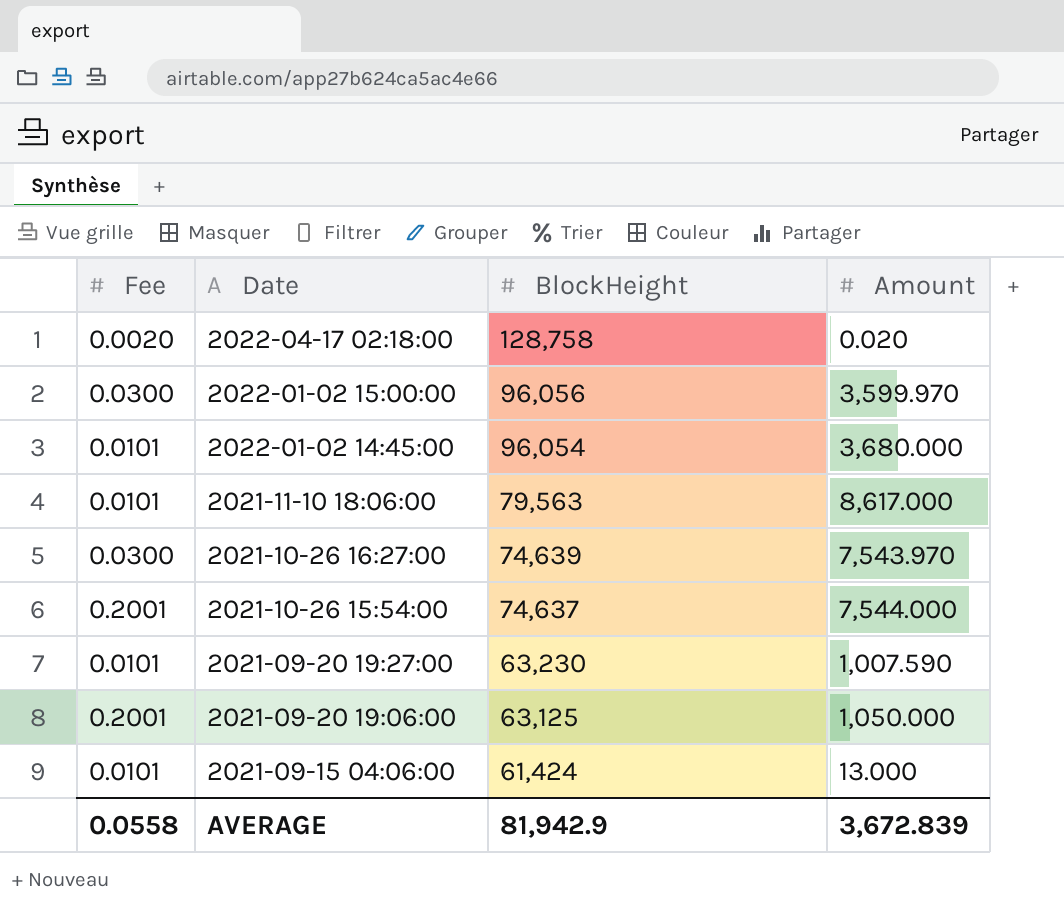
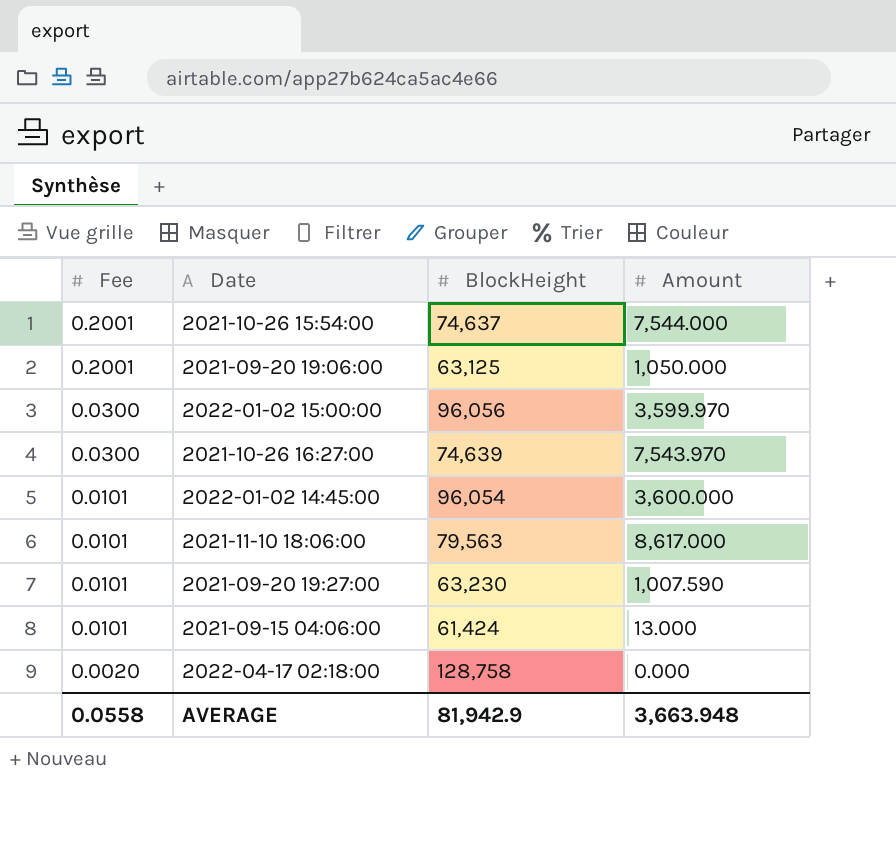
row order: Date descending -> Fee descending
2022-01-02 14:45:00 | Amount: 3,680.000 -> 3,600.000
2022-04-17 02:18:00 | Amount: 0.020 -> 0.000
AVERAGE | Amount: 3,672.839 -> 3,663.948

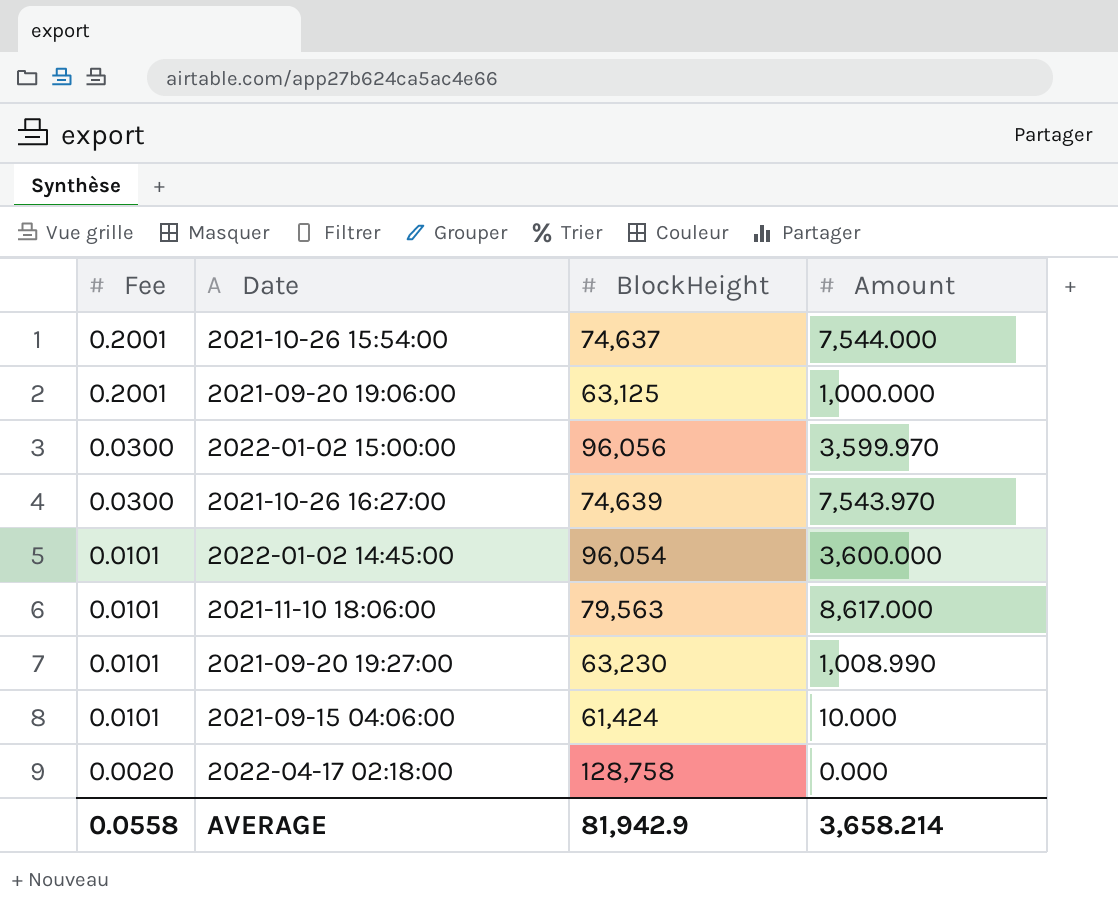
2021-09-20 19:06:00 | Amount: 1,050.000 -> 1,000.000
2021-09-20 19:27:00 | Amount: 1,007.590 -> 1,008.990
2021-09-15 04:06:00 | Amount: 13.000 -> 10.000
AVERAGE | Amount: 3,663.948 -> 3,658.214

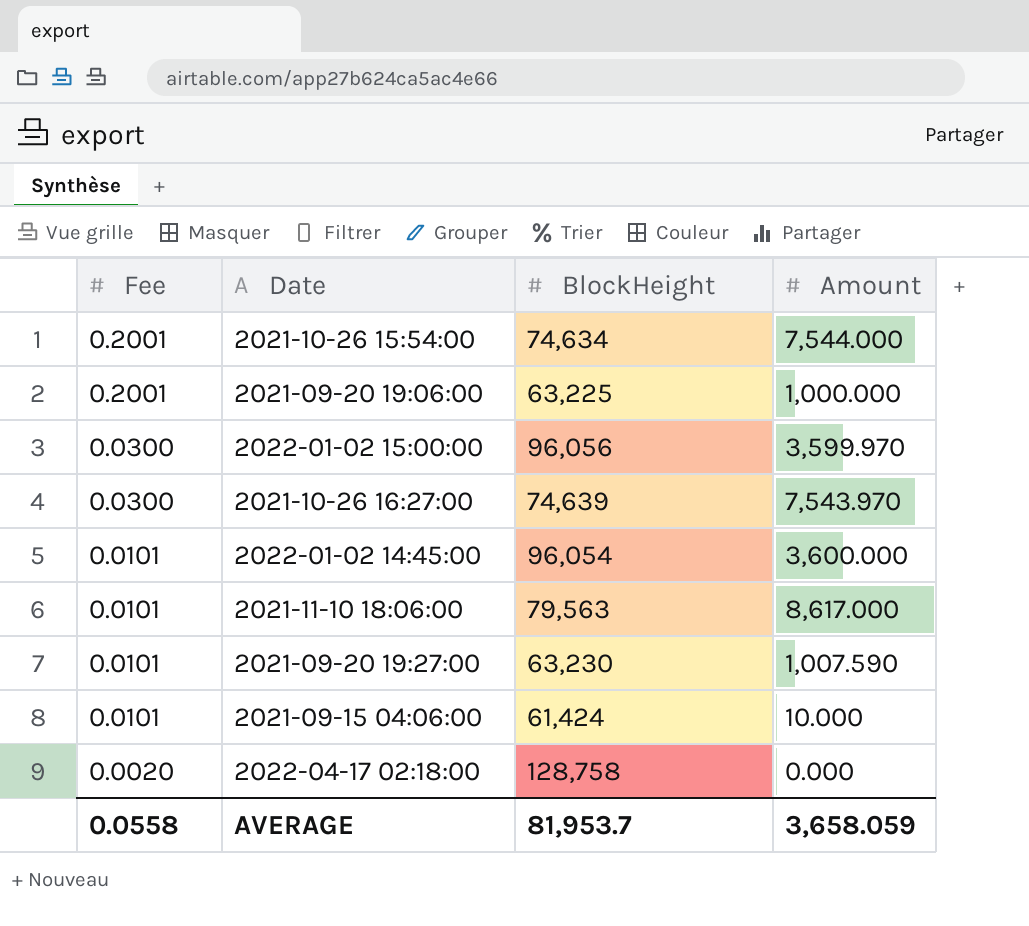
2021-10-26 15:54:00 | BlockHeight: 74,637 -> 74,634
2021-09-20 19:06:00 | BlockHeight: 63,125 -> 63,225
2021-09-20 19:27:00 | Amount: 1,008.990 -> 1,007.590
AVERAGE | BlockHeight: 81,942.9 -> 81,953.7
AVERAGE | Amount: 3,658.214 -> 3,658.059

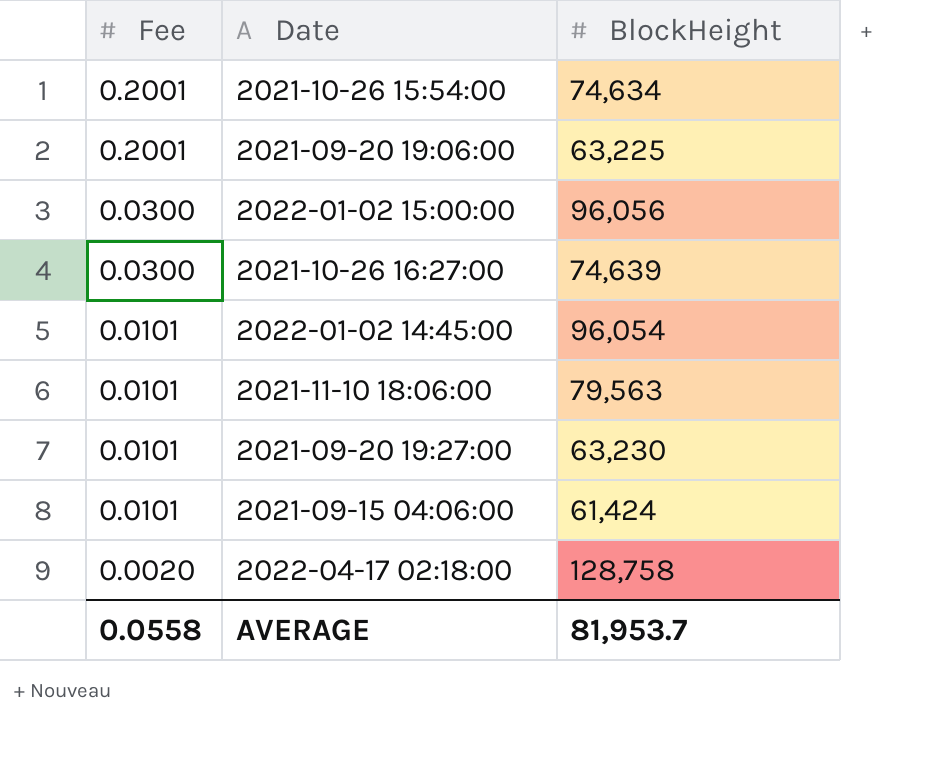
column Amount | position: 4 -> none

